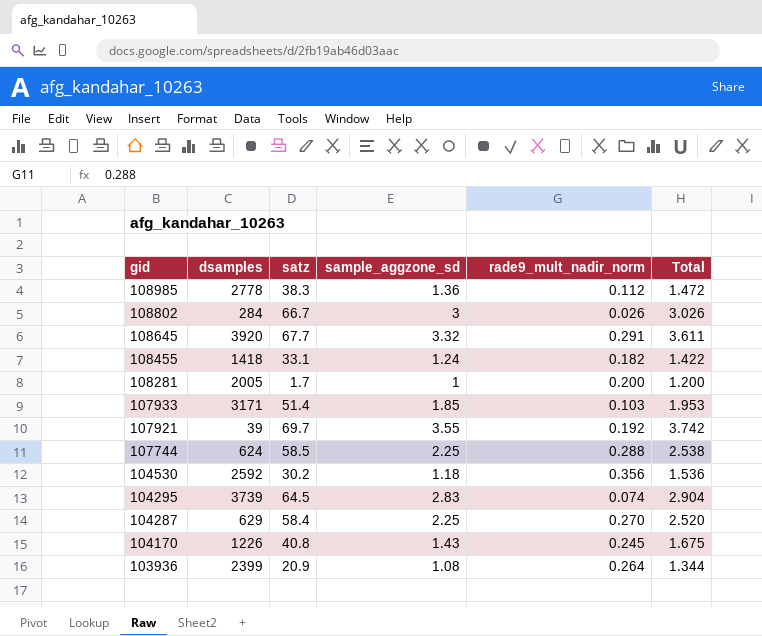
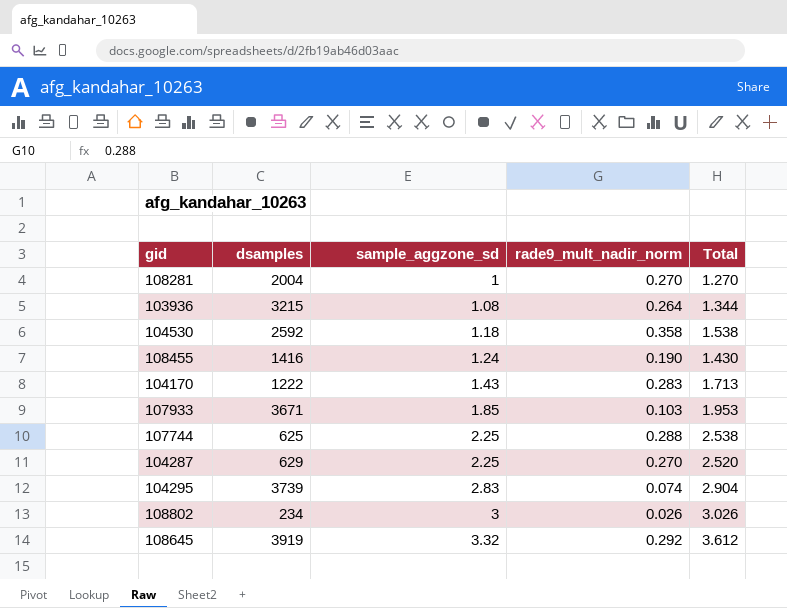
row order: gid descending -> sample_aggzone_sd ascending
column satz | position: 3 -> none
row 108985: 2778 | 38.3 | 1.36 | 0.112 | 1.472 -> none
row 107921: 39 | 69.7 | 3.55 | 0.192 | 3.742 -> none
108281 | dsamples: 2005 -> 2004
108281 | rade9_mult_nadir_norm: 0.200 -> 0.270
108281 | Total: 1.200 -> 1.270
103936 | dsamples: 2399 -> 3215
104530 | rade9_mult_nadir_norm: 0.356 -> 0.358
104530 | Total: 1.536 -> 1.538
108455 | dsamples: 1418 -> 1416
108455 | rade9_mult_nadir_norm: 0.182 -> 0.190
108455 | Total: 1.422 -> 1.430
104170 | dsamples: 1226 -> 1222
104170 | rade9_mult_nadir_norm: 0.245 -> 0.283
104170 | Total: 1.675 -> 1.713
107933 | dsamples: 3171 -> 3671
107744 | dsamples: 624 -> 625
108802 | dsamples: 284 -> 234
108645 | dsamples: 3920 -> 3919
108645 | rade9_mult_nadir_norm: 0.291 -> 0.292
108645 | Total: 3.611 -> 3.612

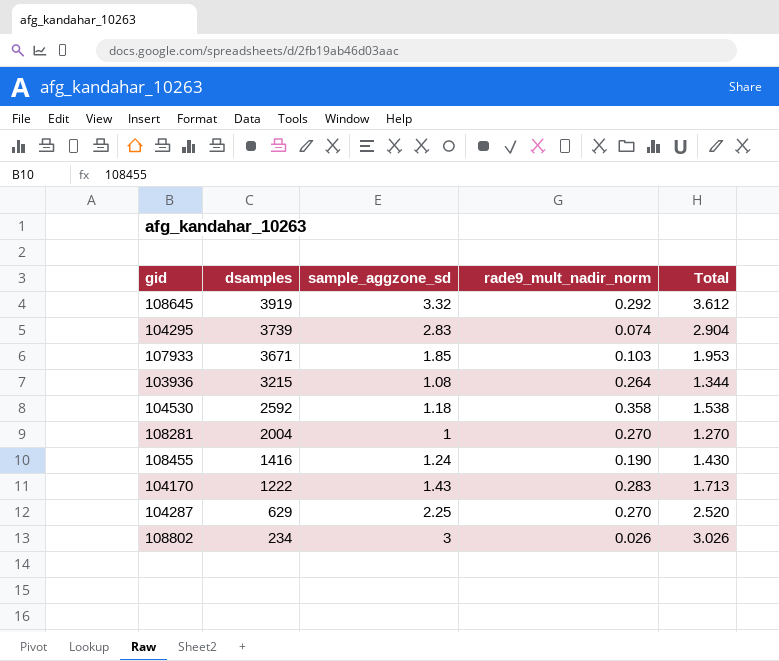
row order: sample_aggzone_sd ascending -> dsamples descending
row 107744: 625 | 2.25 | 0.288 | 2.538 -> none

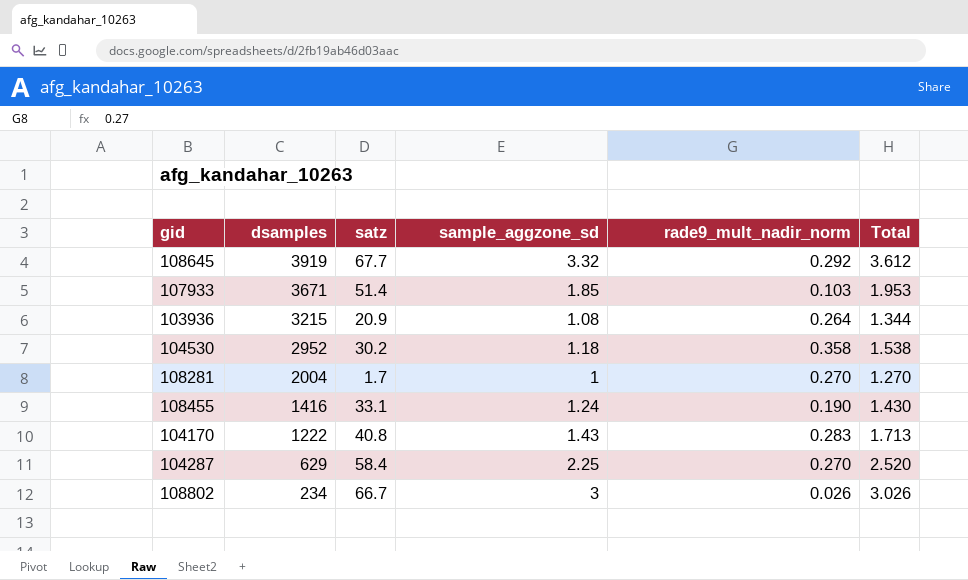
column satz | position: none -> 3
row 104295: 3739 | 2.83 | 0.074 | 2.904 -> none
104530 | dsamples: 2592 -> 2952

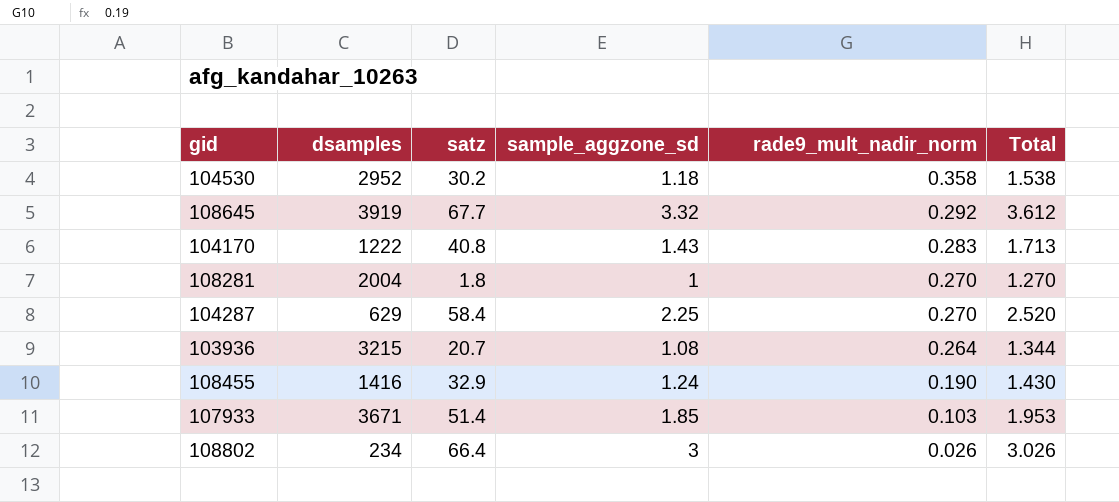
row order: dsamples descending -> rade9_mult_nadir_norm descending
108281 | satz: 1.7 -> 1.8
103936 | satz: 20.9 -> 20.7
108455 | satz: 33.1 -> 32.9
108802 | satz: 66.7 -> 66.4

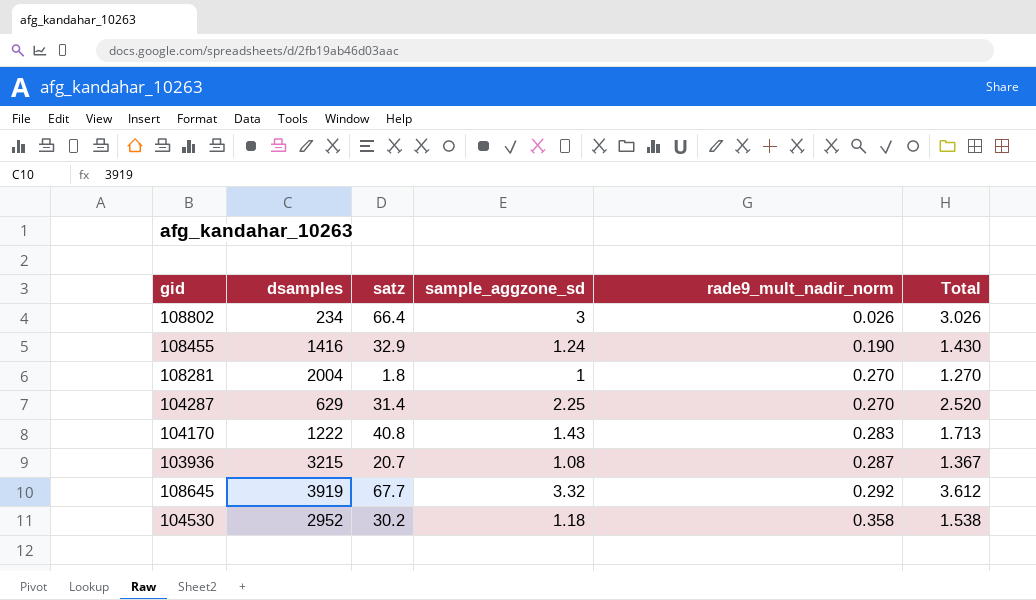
row order: rade9_mult_nadir_norm descending -> rade9_mult_nadir_norm ascending
row 107933: 3671 | 51.4 | 1.85 | 0.103 | 1.953 -> none
104287 | satz: 58.4 -> 31.4
103936 | rade9_mult_nadir_norm: 0.264 -> 0.287
103936 | Total: 1.344 -> 1.367

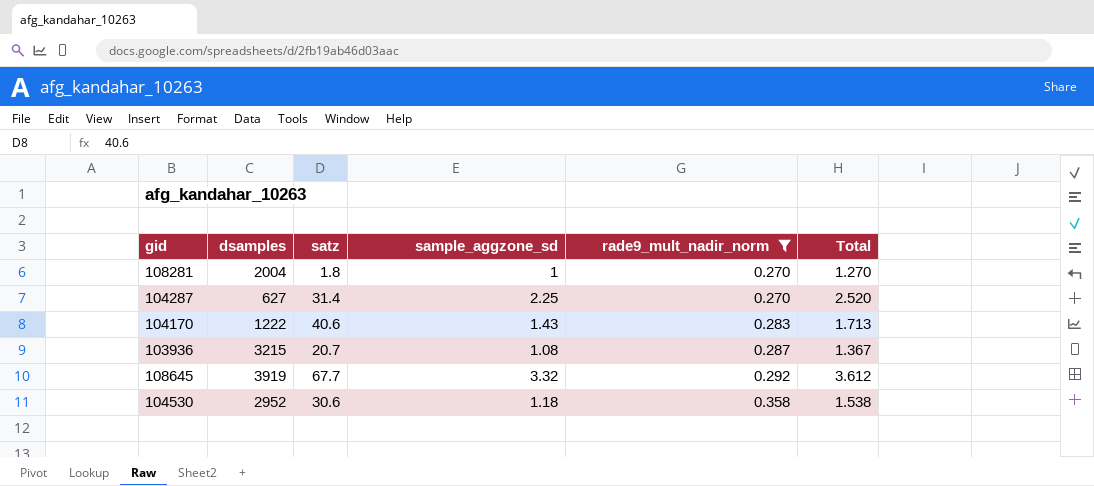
filter: none -> rade9_mult_nadir_norm >= 0.270
104287 | dsamples: 629 -> 627
104170 | satz: 40.8 -> 40.6
104530 | satz: 30.2 -> 30.6

